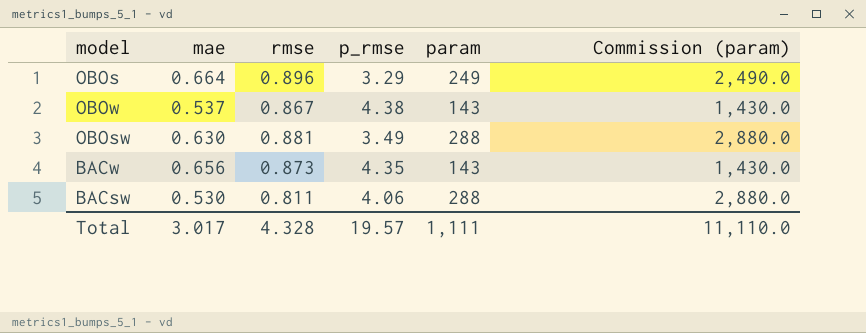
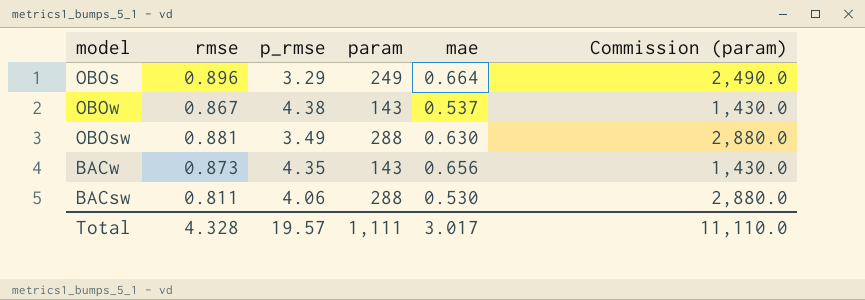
column mae | position: 2 -> 5

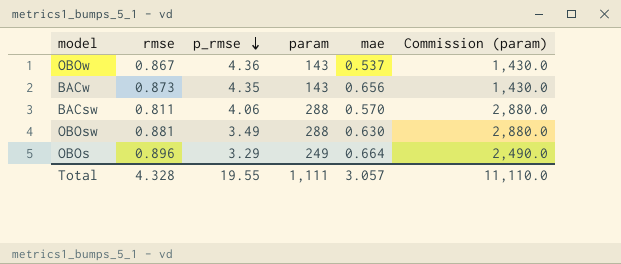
row order: none -> p_rmse descending
OBOw | p_rmse: 4.38 -> 4.36
BACsw | mae: 0.530 -> 0.570
Total | p_rmse: 19.57 -> 19.55
Total | mae: 3.017 -> 3.057

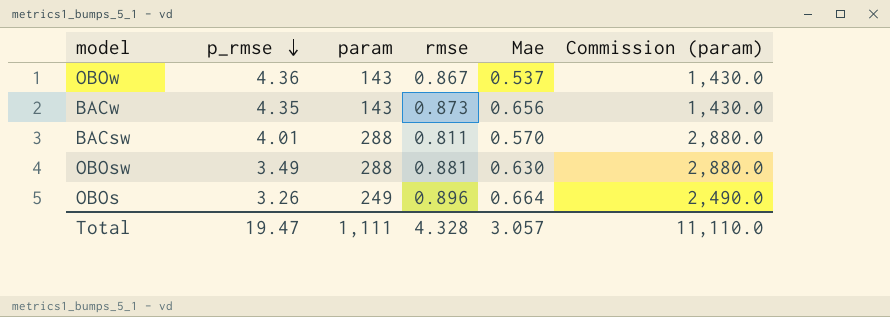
column rmse | position: 2 -> 4
column name: mae -> Mae
BACsw | p_rmse: 4.06 -> 4.01
OBOs | p_rmse: 3.29 -> 3.26
Total | p_rmse: 19.55 -> 19.47

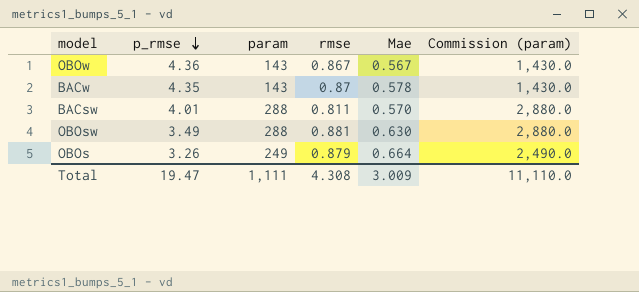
OBOw | Mae: 0.537 -> 0.567
BACw | rmse: 0.873 -> 0.87
BACw | Mae: 0.656 -> 0.578
OBOs | rmse: 0.896 -> 0.879
Total | rmse: 4.328 -> 4.308
Total | Mae: 3.057 -> 3.009

